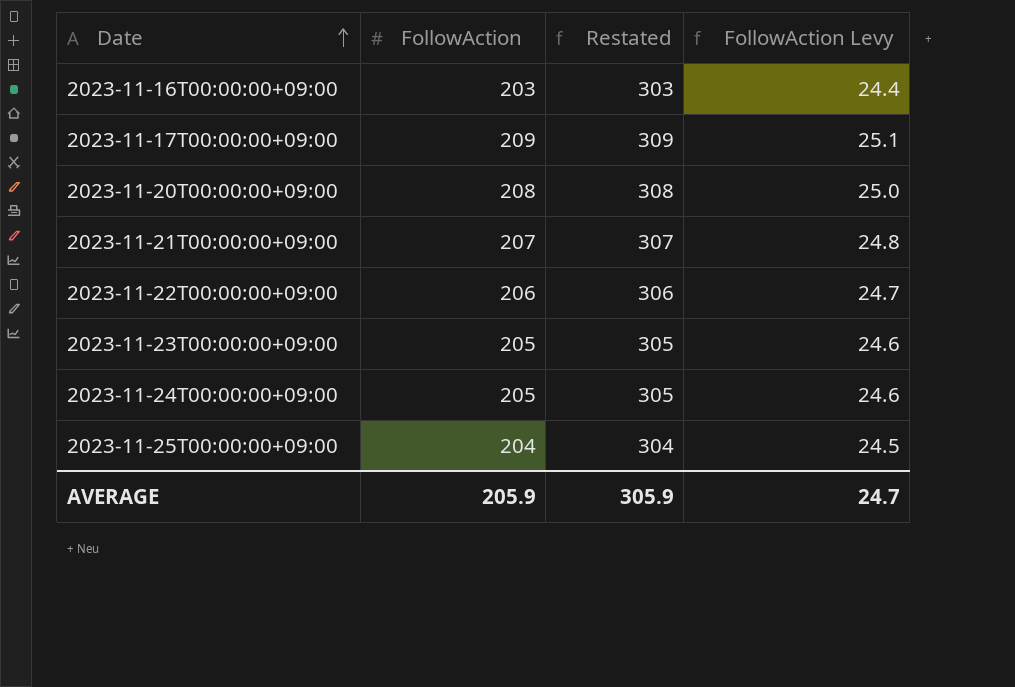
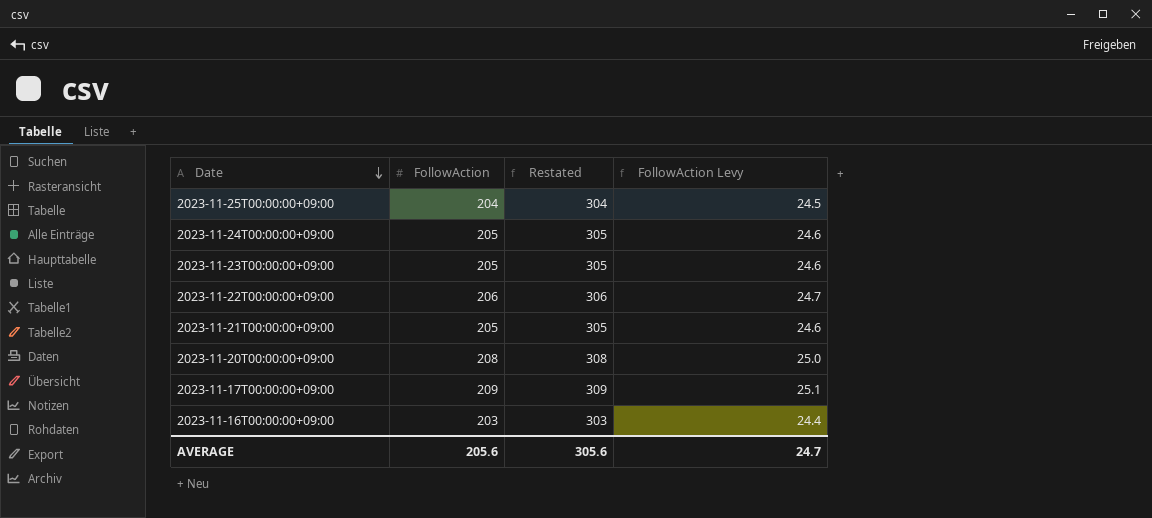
row order: Date ascending -> Date descending
2023-11-21T00:00:00+09:00 | FollowAction: 207 -> 205
2023-11-21T00:00:00+09:00 | Restated: 307 -> 305
2023-11-21T00:00:00+09:00 | FollowAction Levy: 24.8 -> 24.6
AVERAGE | FollowAction: 205.9 -> 205.6
AVERAGE | Restated: 305.9 -> 305.6

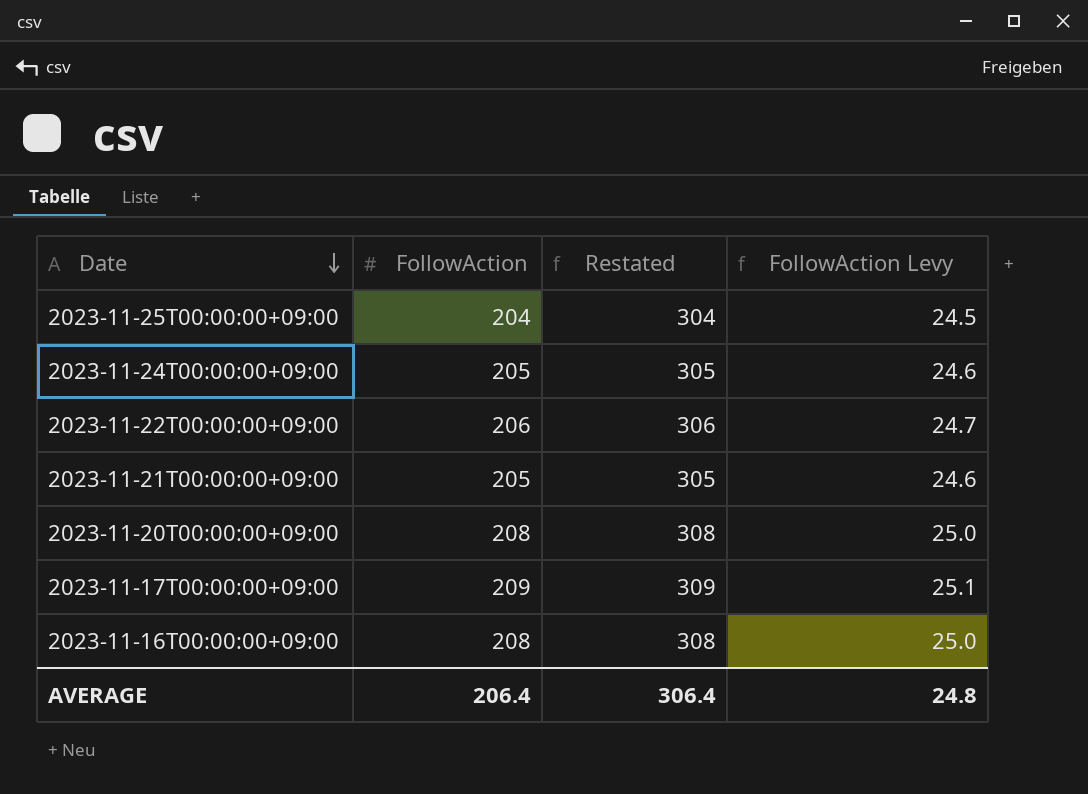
row 2023-11-23T00:00:00+09:00: 205 | 305 | 24.6 -> none
2023-11-16T00:00:00+09:00 | FollowAction: 203 -> 208
2023-11-16T00:00:00+09:00 | Restated: 303 -> 308
2023-11-16T00:00:00+09:00 | FollowAction Levy: 24.4 -> 25.0
AVERAGE | FollowAction: 205.6 -> 206.4
AVERAGE | Restated: 305.6 -> 306.4
AVERAGE | FollowAction Levy: 24.7 -> 24.8

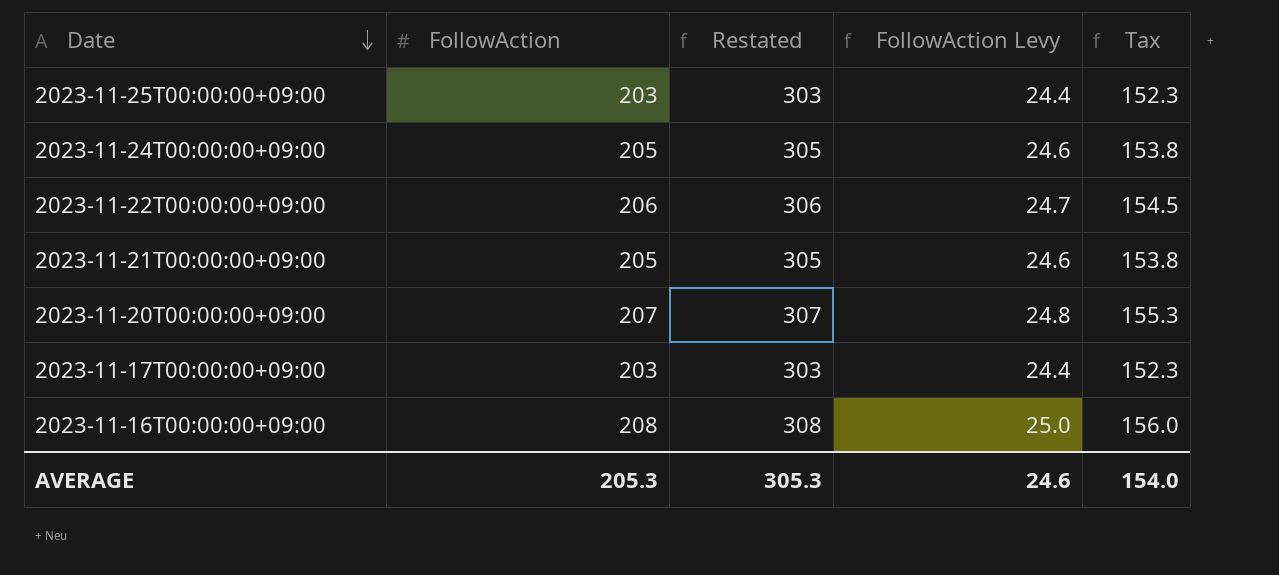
column Tax | formula: none -> [FollowAction] * 0.75
2023-11-25T00:00:00+09:00 | FollowAction: 204 -> 203
2023-11-25T00:00:00+09:00 | Restated: 304 -> 303
2023-11-25T00:00:00+09:00 | FollowAction Levy: 24.5 -> 24.4
2023-11-20T00:00:00+09:00 | FollowAction: 208 -> 207
2023-11-20T00:00:00+09:00 | Restated: 308 -> 307
2023-11-20T00:00:00+09:00 | FollowAction Levy: 25.0 -> 24.8
2023-11-17T00:00:00+09:00 | FollowAction: 209 -> 203
2023-11-17T00:00:00+09:00 | Restated: 309 -> 303
2023-11-17T00:00:00+09:00 | FollowAction Levy: 25.1 -> 24.4
AVERAGE | FollowAction: 206.4 -> 205.3
AVERAGE | Restated: 306.4 -> 305.3
AVERAGE | FollowAction Levy: 24.8 -> 24.6

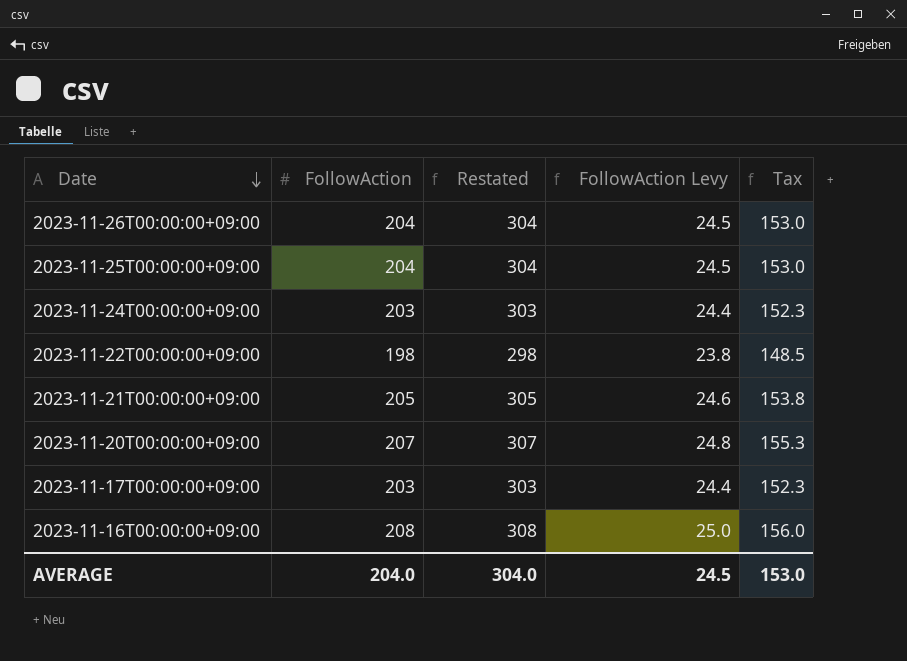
row 2023-11-26T00:00:00+09:00: none -> 204 | 304 | 24.5 | 153.0
2023-11-25T00:00:00+09:00 | FollowAction: 203 -> 204
2023-11-25T00:00:00+09:00 | Restated: 303 -> 304
2023-11-25T00:00:00+09:00 | FollowAction Levy: 24.4 -> 24.5
2023-11-25T00:00:00+09:00 | Tax: 152.3 -> 153.0
2023-11-24T00:00:00+09:00 | FollowAction: 205 -> 203
2023-11-24T00:00:00+09:00 | Restated: 305 -> 303
2023-11-24T00:00:00+09:00 | FollowAction Levy: 24.6 -> 24.4
2023-11-24T00:00:00+09:00 | Tax: 153.8 -> 152.3
2023-11-22T00:00:00+09:00 | FollowAction: 206 -> 198
2023-11-22T00:00:00+09:00 | Restated: 306 -> 298
2023-11-22T00:00:00+09:00 | FollowAction Levy: 24.7 -> 23.8
2023-11-22T00:00:00+09:00 | Tax: 154.5 -> 148.5
AVERAGE | FollowAction: 205.3 -> 204.0
AVERAGE | Restated: 305.3 -> 304.0
AVERAGE | FollowAction Levy: 24.6 -> 24.5
AVERAGE | Tax: 154.0 -> 153.0

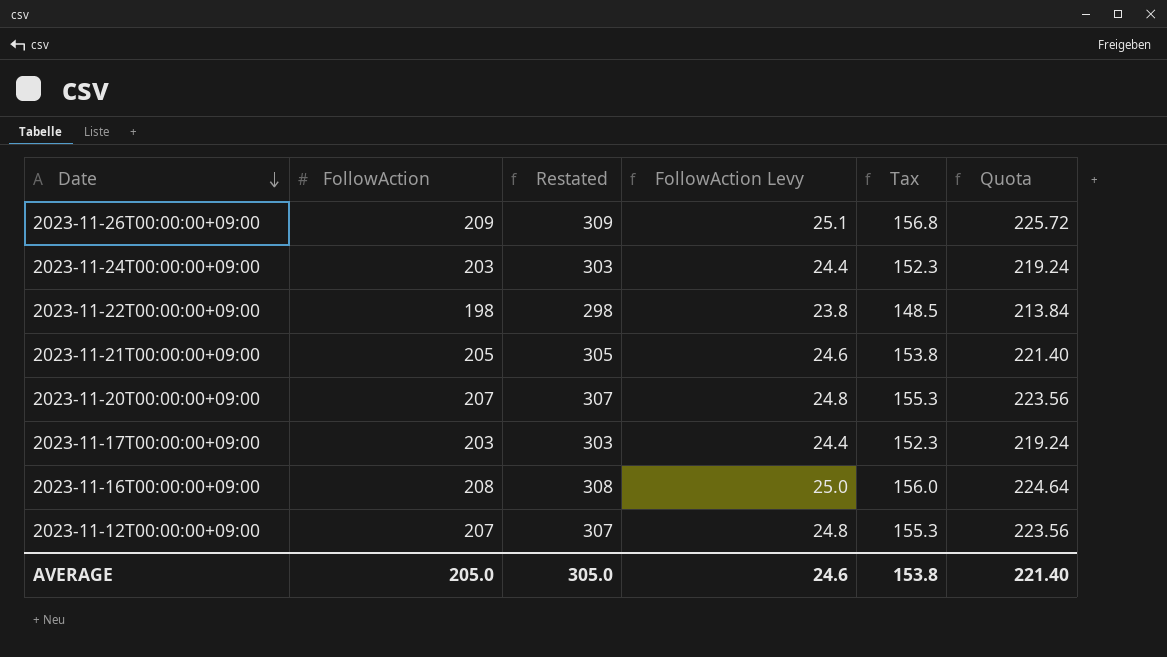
column Quota | formula: none -> [FollowAction] * 1.08
row 2023-11-25T00:00:00+09:00: 204 | 304 | 24.5 | 153.0 -> none
2023-11-26T00:00:00+09:00 | FollowAction: 204 -> 209
2023-11-26T00:00:00+09:00 | Restated: 304 -> 309
2023-11-26T00:00:00+09:00 | FollowAction Levy: 24.5 -> 25.1
2023-11-26T00:00:00+09:00 | Tax: 153.0 -> 156.8
row 2023-11-12T00:00:00+09:00: none -> 207 | 307 | 24.8 | 155.3 | 223.56
AVERAGE | FollowAction: 204.0 -> 205.0
AVERAGE | Restated: 304.0 -> 305.0
AVERAGE | FollowAction Levy: 24.5 -> 24.6
AVERAGE | Tax: 153.0 -> 153.8

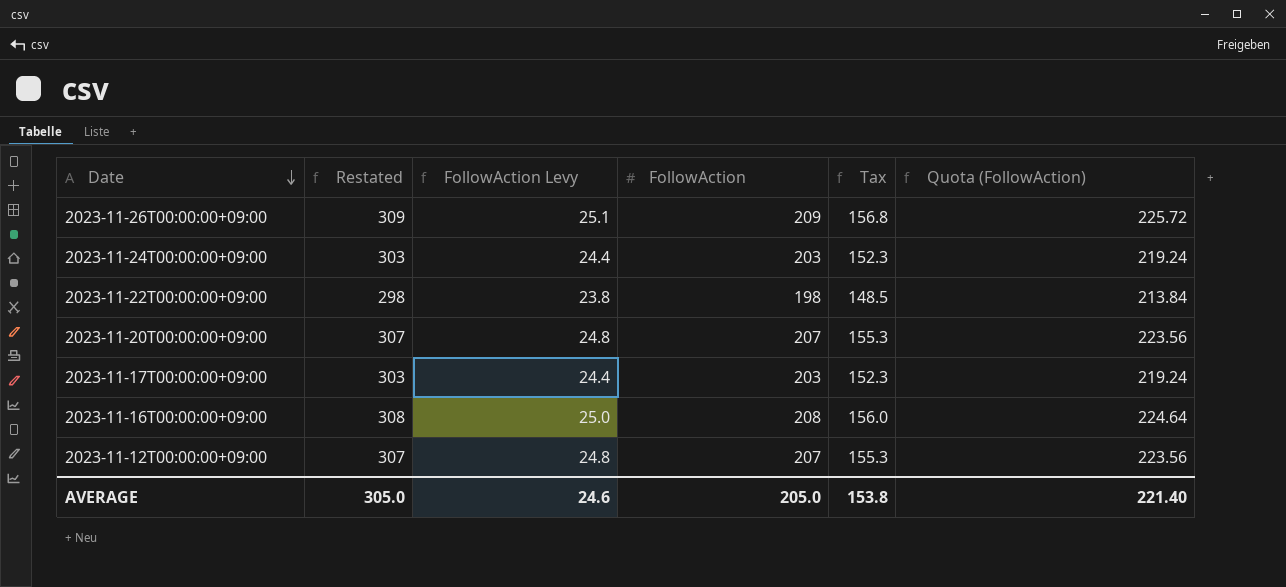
column FollowAction | position: 2 -> 4
column name: Quota -> Quota (FollowAction)
row 2023-11-21T00:00:00+09:00: 205 | 305 | 24.6 | 153.8 | 221.40 -> none

